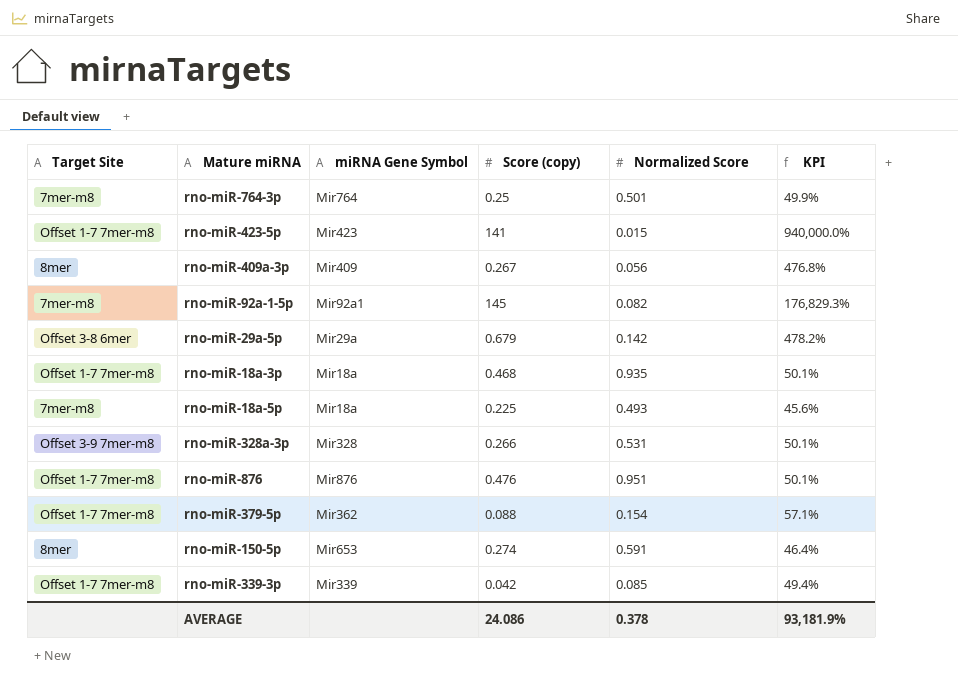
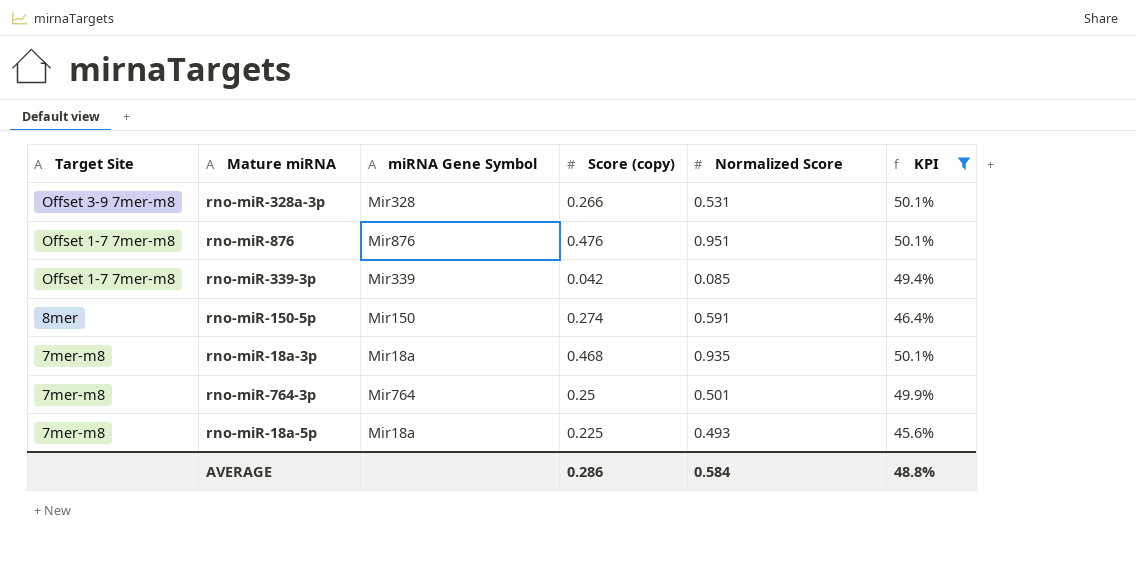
filter: none -> KPI <= 50.1%
row order: none -> Target Site descending
rno-miR-150-5p | miRNA Gene Symbol: Mir653 -> Mir150
rno-miR-18a-3p | Target Site: Offset 1-7 7mer-m8 -> 7mer-m8
AVERAGE | Score (copy): 24.086 -> 0.286
AVERAGE | Normalized Score: 0.378 -> 0.584
AVERAGE | KPI: 93,181.9% -> 48.8%

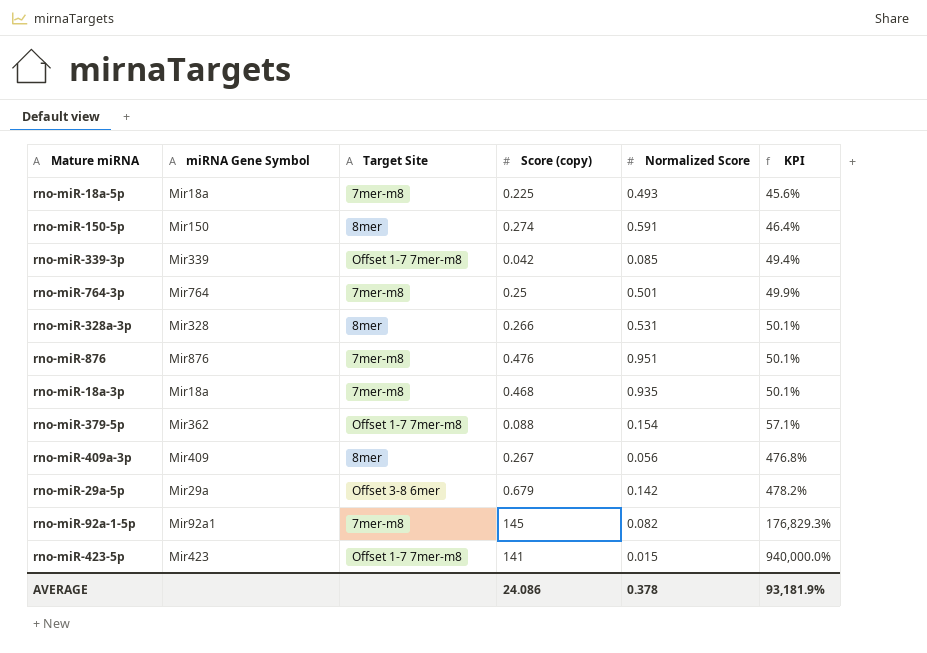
filter: KPI <= 50.1% -> none
row order: Target Site descending -> KPI ascending
column Target Site | position: 1 -> 3
rno-miR-328a-3p | Target Site: Offset 3-9 7mer-m8 -> 8mer
rno-miR-876 | Target Site: Offset 1-7 7mer-m8 -> 7mer-m8
AVERAGE | Score (copy): 0.286 -> 24.086
AVERAGE | Normalized Score: 0.584 -> 0.378
AVERAGE | KPI: 48.8% -> 93,181.9%

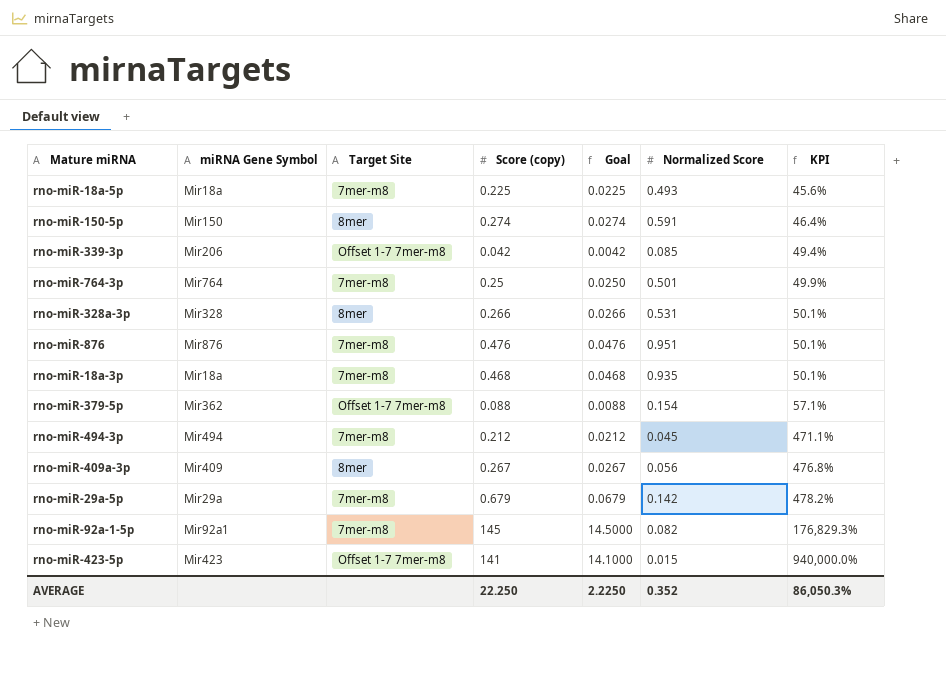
column Goal | formula: none -> [Score (copy)] * 0.1
rno-miR-339-3p | miRNA Gene Symbol: Mir339 -> Mir206
row rno-miR-494-3p: none -> Mir494 | 7mer-m8 | 0.212 | 0.0212 | 0.045 | 471.1%
rno-miR-29a-5p | Target Site: Offset 3-8 6mer -> 7mer-m8
AVERAGE | Score (copy): 24.086 -> 22.250
AVERAGE | Normalized Score: 0.378 -> 0.352
AVERAGE | KPI: 93,181.9% -> 86,050.3%

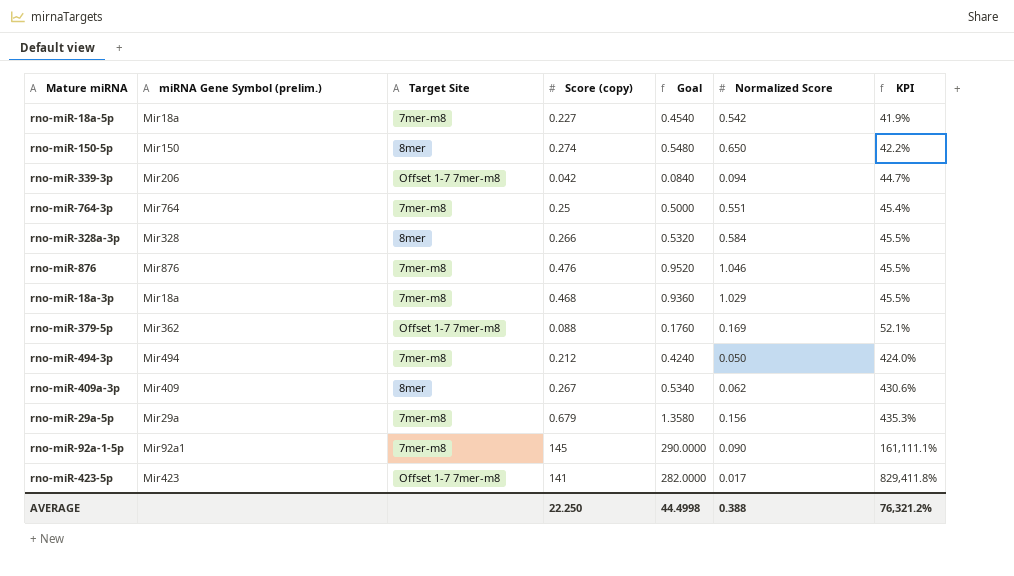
column name: miRNA Gene Symbol -> miRNA Gene Symbol (prelim.)
column Goal | formula: [Score (copy)] * 0.1 -> [Score (copy)] * 2
rno-miR-18a-5p | Score (copy): 0.225 -> 0.227
rno-miR-18a-5p | Normalized Score: 0.493 -> 0.542
rno-miR-18a-5p | KPI: 45.6% -> 41.9%
rno-miR-150-5p | Normalized Score: 0.591 -> 0.650
rno-miR-150-5p | KPI: 46.4% -> 42.2%
rno-miR-339-3p | Normalized Score: 0.085 -> 0.094
rno-miR-339-3p | KPI: 49.4% -> 44.7%
rno-miR-764-3p | Normalized Score: 0.501 -> 0.551
rno-miR-764-3p | KPI: 49.9% -> 45.4%
rno-miR-328a-3p | Normalized Score: 0.531 -> 0.584
rno-miR-328a-3p | KPI: 50.1% -> 45.5%
rno-miR-876 | Normalized Score: 0.951 -> 1.046
rno-miR-876 | KPI: 50.1% -> 45.5%
rno-miR-18a-3p | Normalized Score: 0.935 -> 1.029
rno-miR-18a-3p | KPI: 50.1% -> 45.5%
rno-miR-379-5p | Normalized Score: 0.154 -> 0.169
rno-miR-379-5p | KPI: 57.1% -> 52.1%
rno-miR-494-3p | Normalized Score: 0.045 -> 0.050
rno-miR-494-3p | KPI: 471.1% -> 424.0%
rno-miR-409a-3p | Normalized Score: 0.056 -> 0.062
rno-miR-409a-3p | KPI: 476.8% -> 430.6%
rno-miR-29a-5p | Normalized Score: 0.142 -> 0.156
rno-miR-29a-5p | KPI: 478.2% -> 435.3%
rno-miR-92a-1-5p | Normalized Score: 0.082 -> 0.090
rno-miR-92a-1-5p | KPI: 176,829.3% -> 161,111.1%
rno-miR-423-5p | Normalized Score: 0.015 -> 0.017
rno-miR-423-5p | KPI: 940,000.0% -> 829,411.8%
AVERAGE | Goal: 2.2250 -> 44.4998
AVERAGE | Normalized Score: 0.352 -> 0.388
AVERAGE | KPI: 86,050.3% -> 76,321.2%

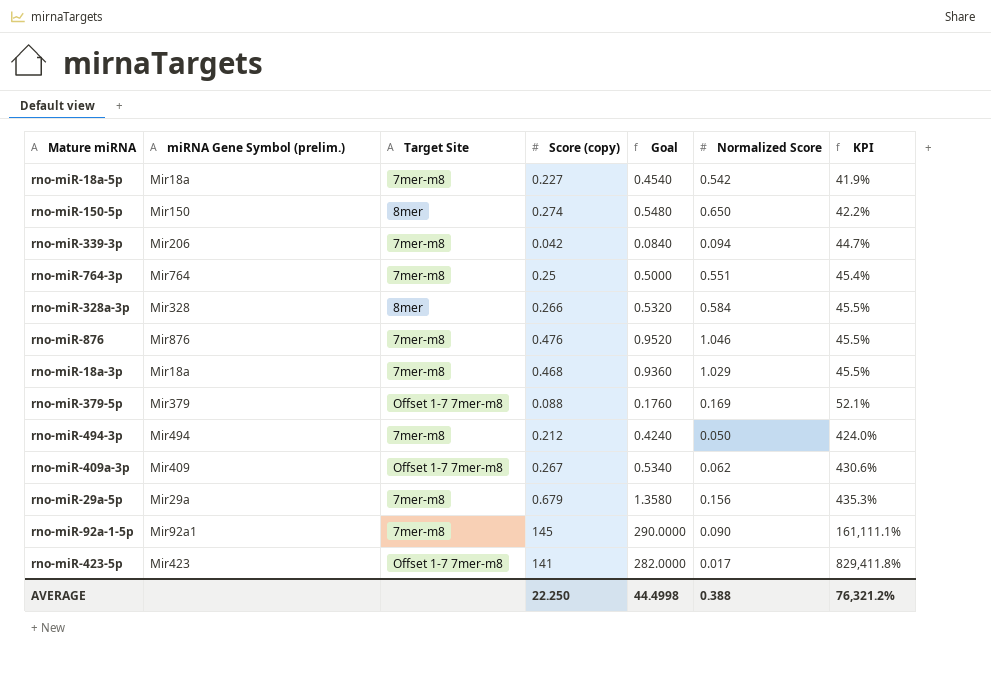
rno-miR-339-3p | Target Site: Offset 1-7 7mer-m8 -> 7mer-m8
rno-miR-379-5p | miRNA Gene Symbol (prelim.): Mir362 -> Mir379
rno-miR-409a-3p | Target Site: 8mer -> Offset 1-7 7mer-m8

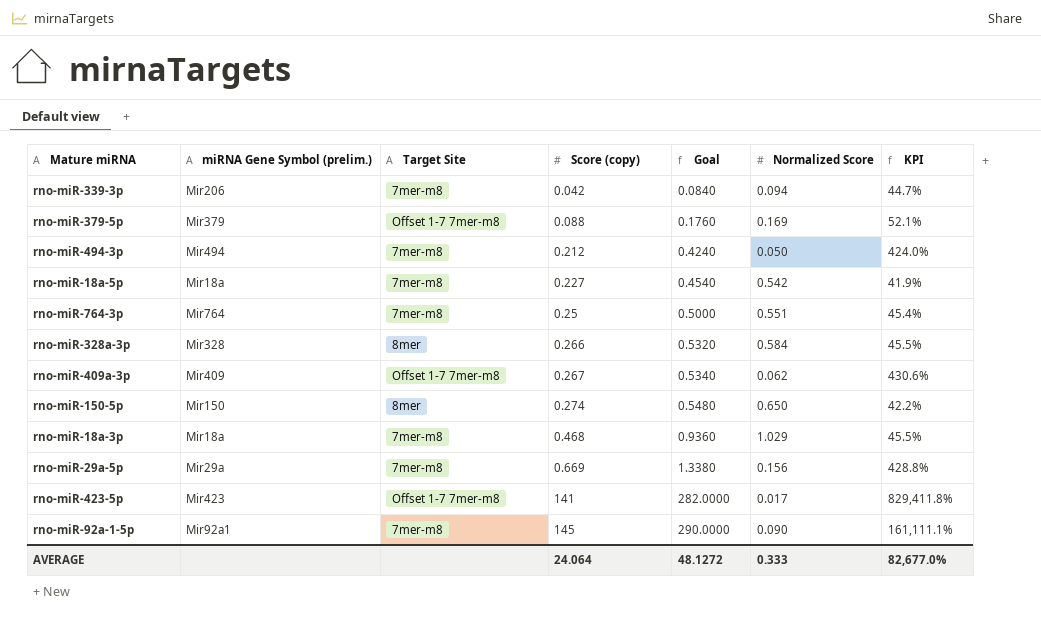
row order: KPI ascending -> Score (copy) ascending
row rno-miR-876: Mir876 | 7mer-m8 | 0.476 | 0.9520 | 1.046 | 45.5% -> none
rno-miR-29a-5p | Score (copy): 0.679 -> 0.669
rno-miR-29a-5p | Goal: 1.3580 -> 1.3380
rno-miR-29a-5p | KPI: 435.3% -> 428.8%
AVERAGE | Score (copy): 22.250 -> 24.064
AVERAGE | Goal: 44.4998 -> 48.1272
AVERAGE | Normalized Score: 0.388 -> 0.333
AVERAGE | KPI: 76,321.2% -> 82,677.0%

